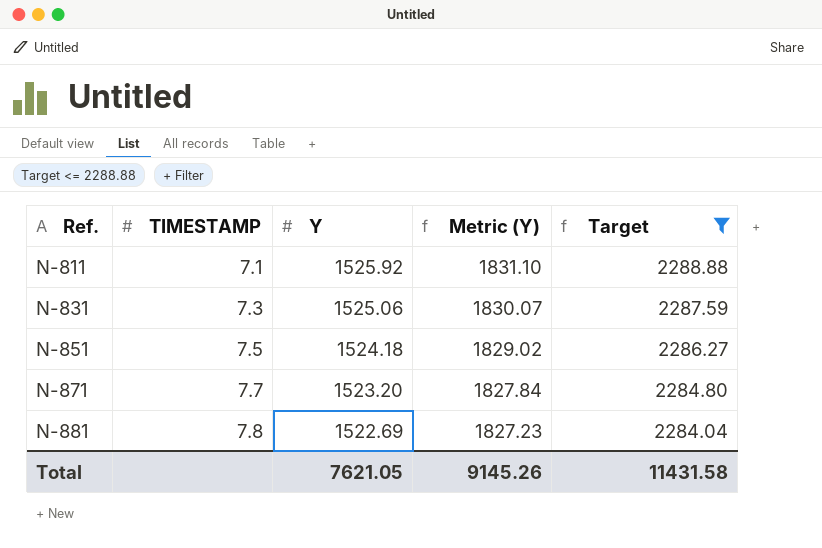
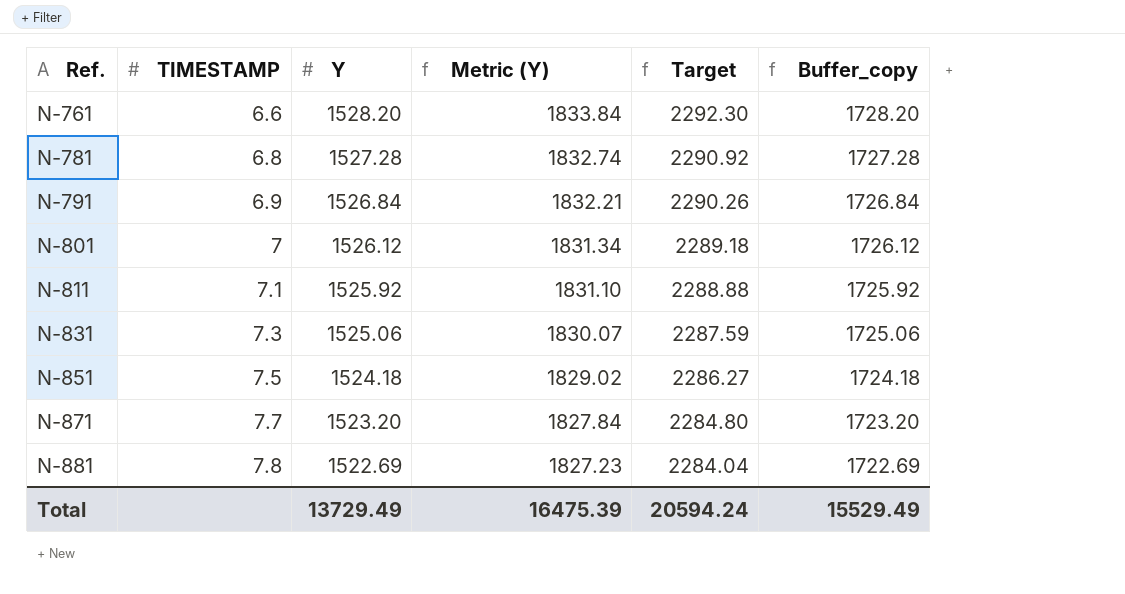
filter: Target <= 2288.88 -> none
column Buffer_copy | formula: none -> [Y] + 200
Total | Y: 7621.05 -> 13729.49
Total | Metric (Y): 9145.26 -> 16475.39
Total | Target: 11431.58 -> 20594.24

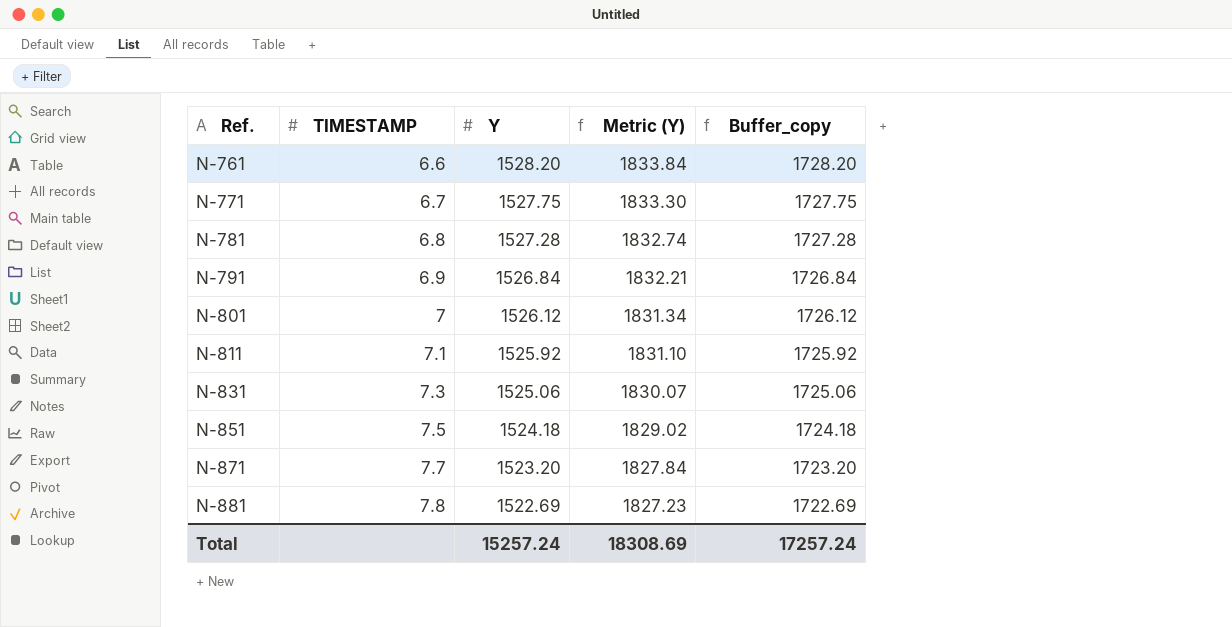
column Target | formula: [Y] * 1.5 -> none
row N-771: none -> 6.7 | 1527.75 | 1833.30 | 1727.75
Total | Y: 13729.49 -> 15257.24
Total | Metric (Y): 16475.39 -> 18308.69
Total | Buffer_copy: 15529.49 -> 17257.24

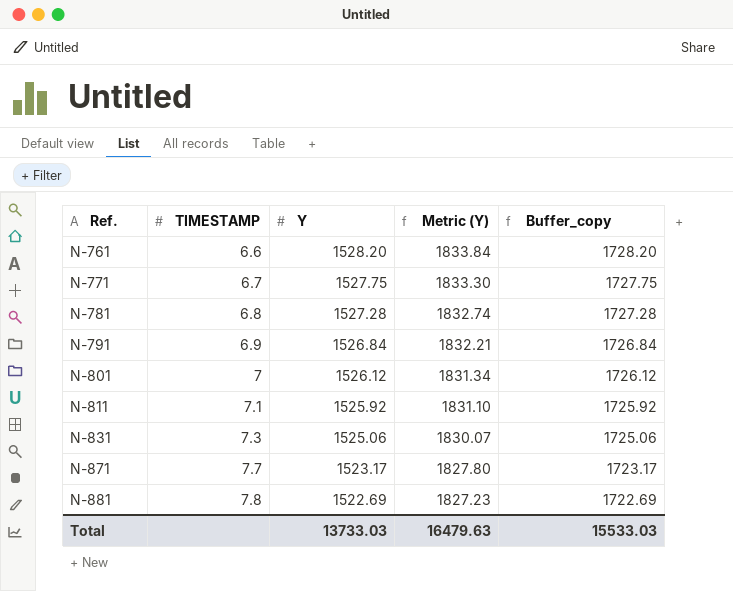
row N-851: 7.5 | 1524.18 | 1829.02 | 1724.18 -> none
N-871 | Y: 1523.20 -> 1523.17
N-871 | Metric (Y): 1827.84 -> 1827.80
N-871 | Buffer_copy: 1723.20 -> 1723.17
Total | Y: 15257.24 -> 13733.03
Total | Metric (Y): 18308.69 -> 16479.63
Total | Buffer_copy: 17257.24 -> 15533.03

